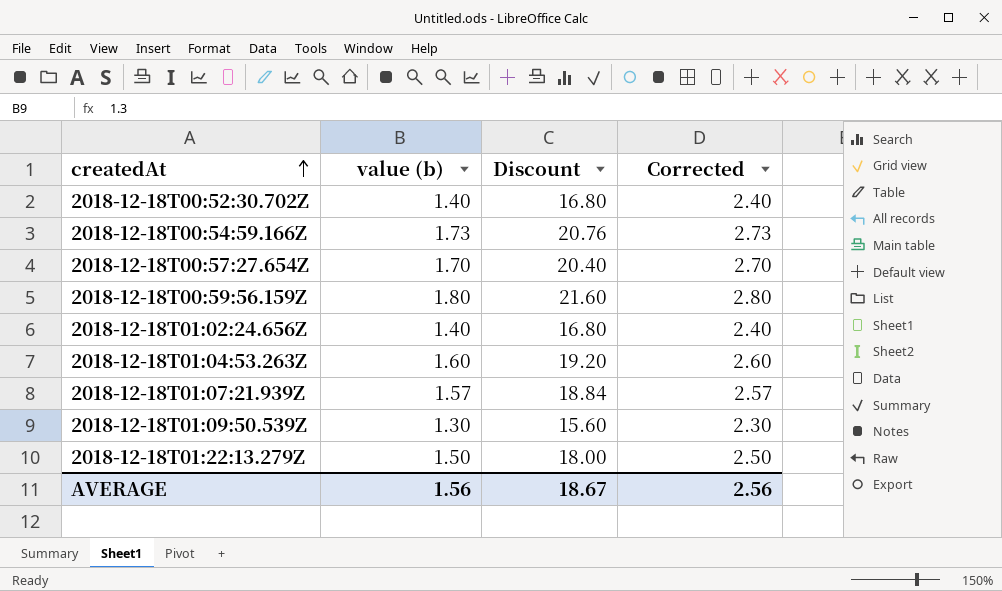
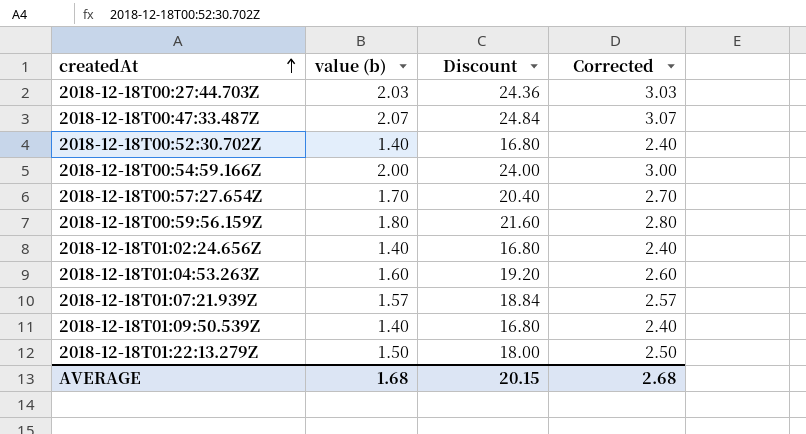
row 2018-12-18T00:27:44.703Z: none -> 2.03 | 24.36 | 3.03
row 2018-12-18T00:47:33.487Z: none -> 2.07 | 24.84 | 3.07
2018-12-18T00:54:59.166Z | value (b): 1.73 -> 2.00
2018-12-18T00:54:59.166Z | Discount: 20.76 -> 24.00
2018-12-18T00:54:59.166Z | Corrected: 2.73 -> 3.00
2018-12-18T01:09:50.539Z | value (b): 1.30 -> 1.40
2018-12-18T01:09:50.539Z | Discount: 15.60 -> 16.80
2018-12-18T01:09:50.539Z | Corrected: 2.30 -> 2.40
AVERAGE | value (b): 1.56 -> 1.68
AVERAGE | Discount: 18.67 -> 20.15
AVERAGE | Corrected: 2.56 -> 2.68

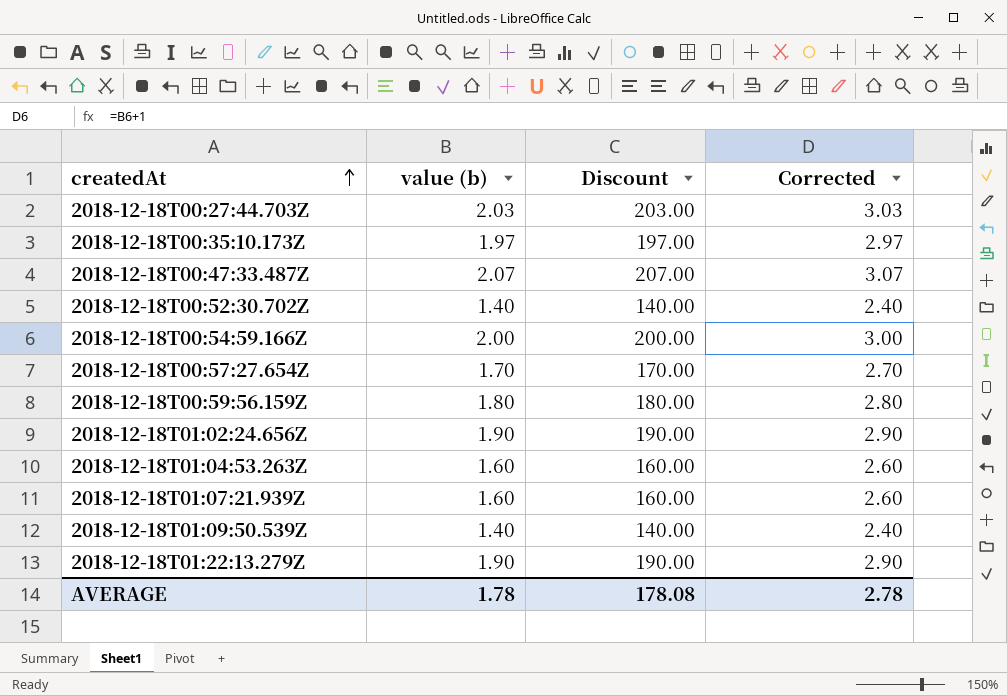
column Discount | formula: [value (b)] * 12 -> [value (b)] * 100
row 2018-12-18T00:35:10.173Z: none -> 1.97 | 197.00 | 2.97
2018-12-18T01:02:24.656Z | value (b): 1.40 -> 1.90
2018-12-18T01:02:24.656Z | Corrected: 2.40 -> 2.90
2018-12-18T01:07:21.939Z | value (b): 1.57 -> 1.60
2018-12-18T01:07:21.939Z | Corrected: 2.57 -> 2.60
2018-12-18T01:22:13.279Z | value (b): 1.50 -> 1.90
2018-12-18T01:22:13.279Z | Corrected: 2.50 -> 2.90
AVERAGE | value (b): 1.68 -> 1.78
AVERAGE | Discount: 20.15 -> 178.08
AVERAGE | Corrected: 2.68 -> 2.78

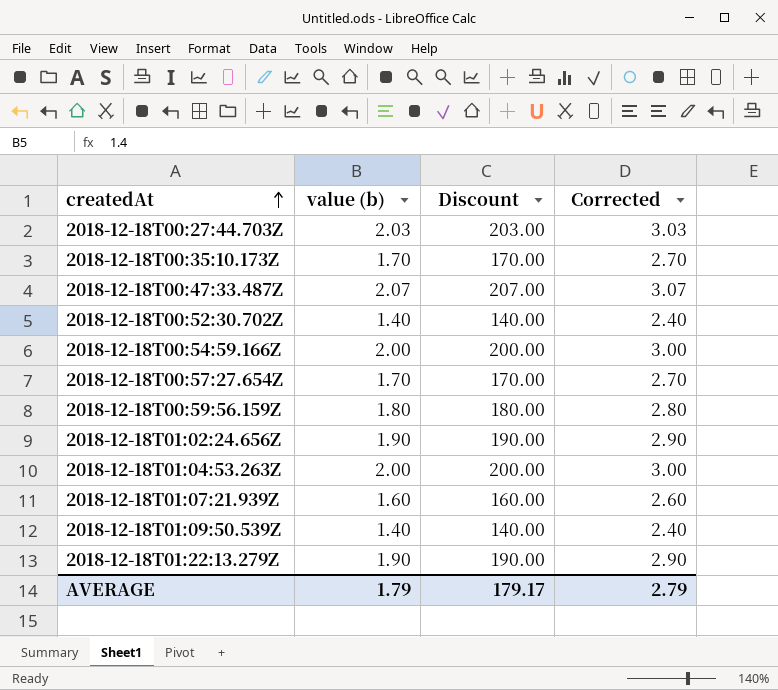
2018-12-18T00:35:10.173Z | value (b): 1.97 -> 1.70
2018-12-18T00:35:10.173Z | Discount: 197.00 -> 170.00
2018-12-18T00:35:10.173Z | Corrected: 2.97 -> 2.70
2018-12-18T01:04:53.263Z | value (b): 1.60 -> 2.00
2018-12-18T01:04:53.263Z | Discount: 160.00 -> 200.00
2018-12-18T01:04:53.263Z | Corrected: 2.60 -> 3.00
AVERAGE | value (b): 1.78 -> 1.79
AVERAGE | Discount: 178.08 -> 179.17
AVERAGE | Corrected: 2.78 -> 2.79

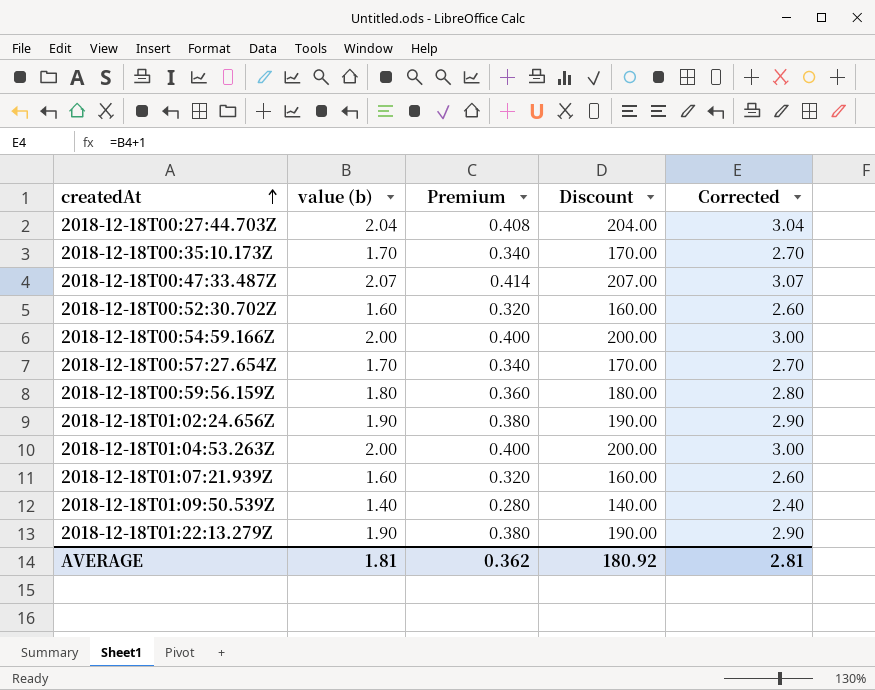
column Premium | formula: none -> [value (b)] * 0.2
2018-12-18T00:27:44.703Z | value (b): 2.03 -> 2.04
2018-12-18T00:27:44.703Z | Discount: 203.00 -> 204.00
2018-12-18T00:27:44.703Z | Corrected: 3.03 -> 3.04
2018-12-18T00:52:30.702Z | value (b): 1.40 -> 1.60
2018-12-18T00:52:30.702Z | Discount: 140.00 -> 160.00
2018-12-18T00:52:30.702Z | Corrected: 2.40 -> 2.60
AVERAGE | value (b): 1.79 -> 1.81
AVERAGE | Discount: 179.17 -> 180.92
AVERAGE | Corrected: 2.79 -> 2.81

